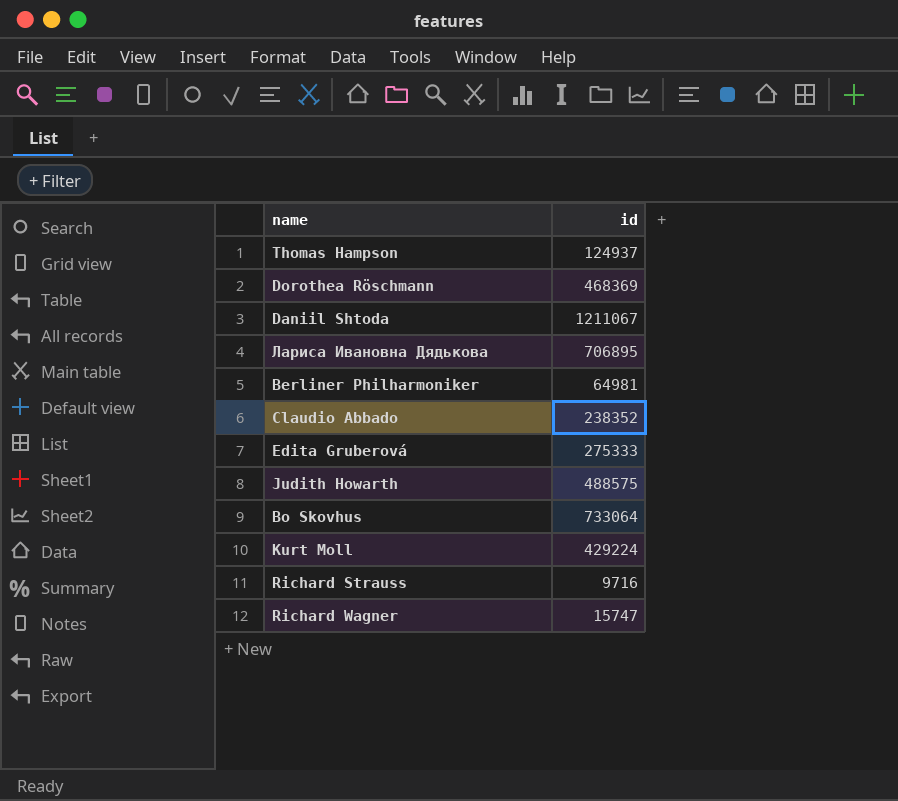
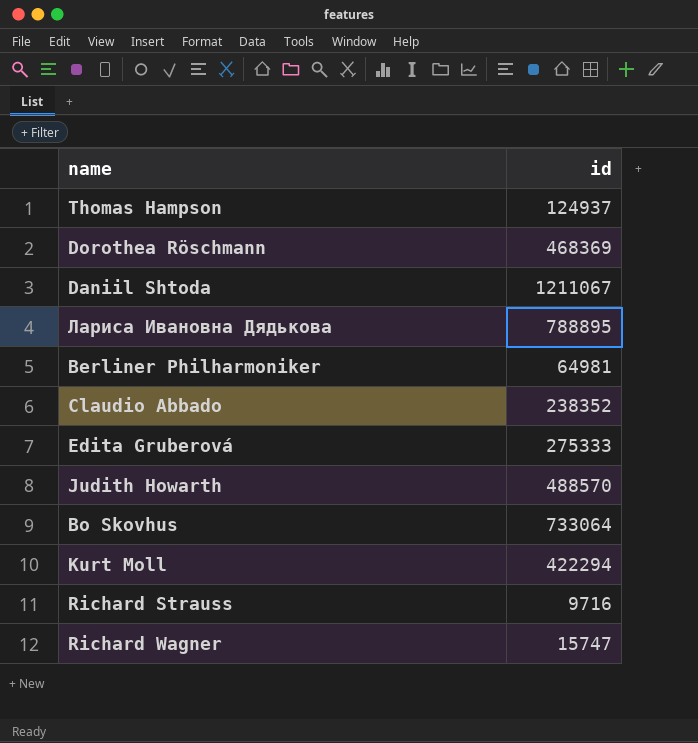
Лариса Ивановна Дядькова | id: 706895 -> 788895
Judith Howarth | id: 488575 -> 488570
Kurt Moll | id: 429224 -> 422294

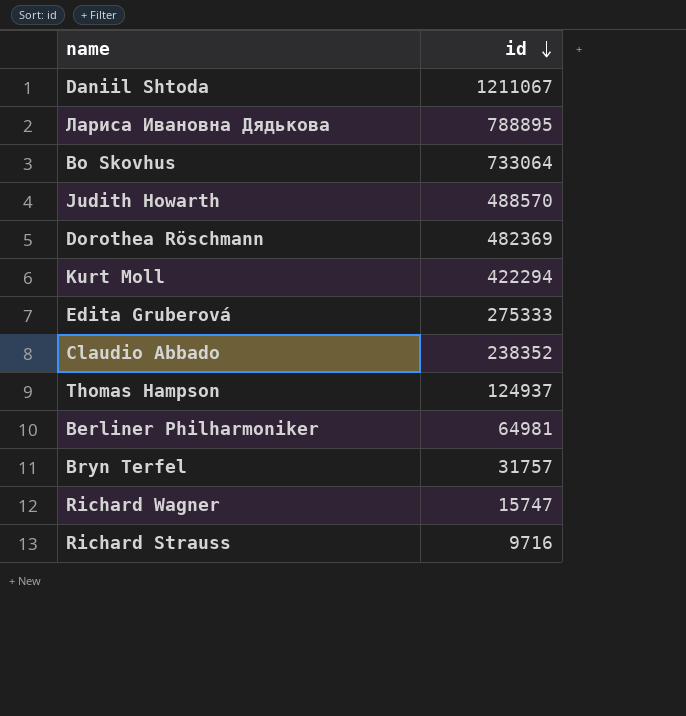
row order: none -> id descending
Dorothea Röschmann | id: 468369 -> 482369
row Bryn Terfel: none -> 31757

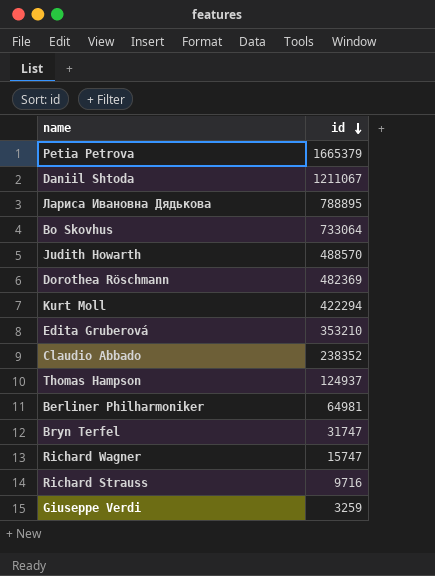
row Petia Petrova: none -> 1665379
Edita Gruberová | id: 275333 -> 353210
Bryn Terfel | id: 31757 -> 31747
row Giuseppe Verdi: none -> 3259

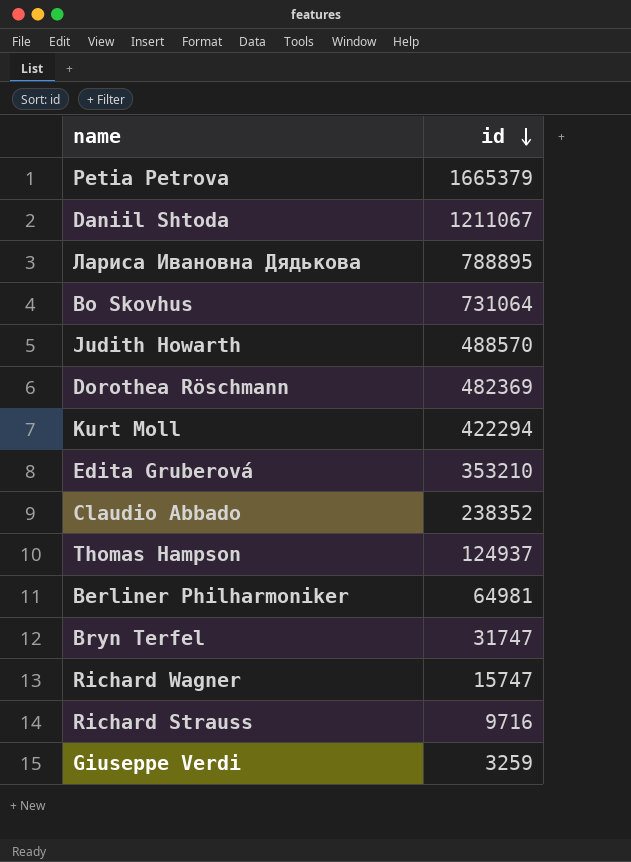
Bo Skovhus | id: 733064 -> 731064

